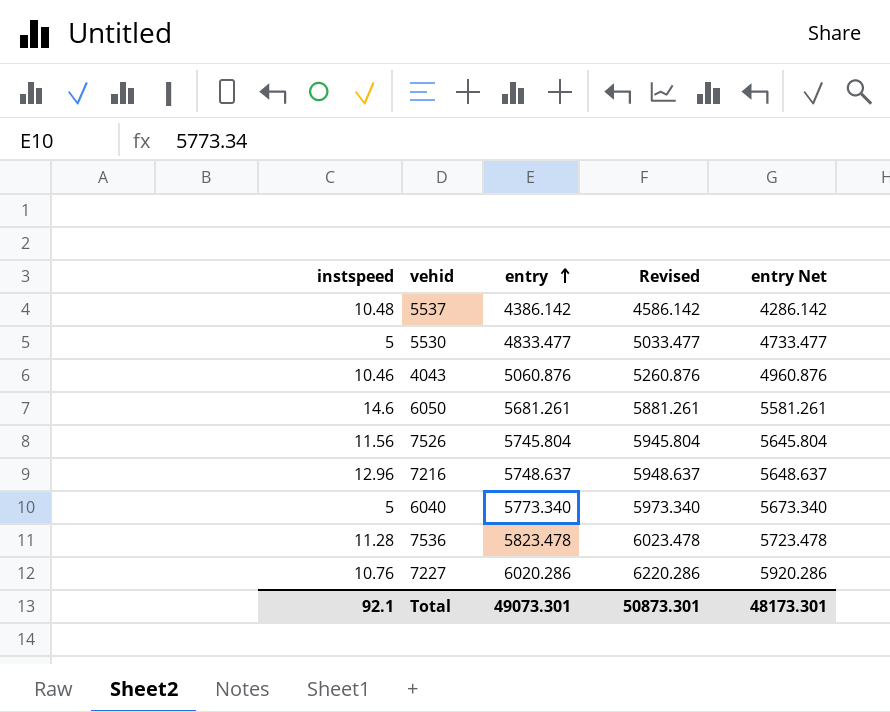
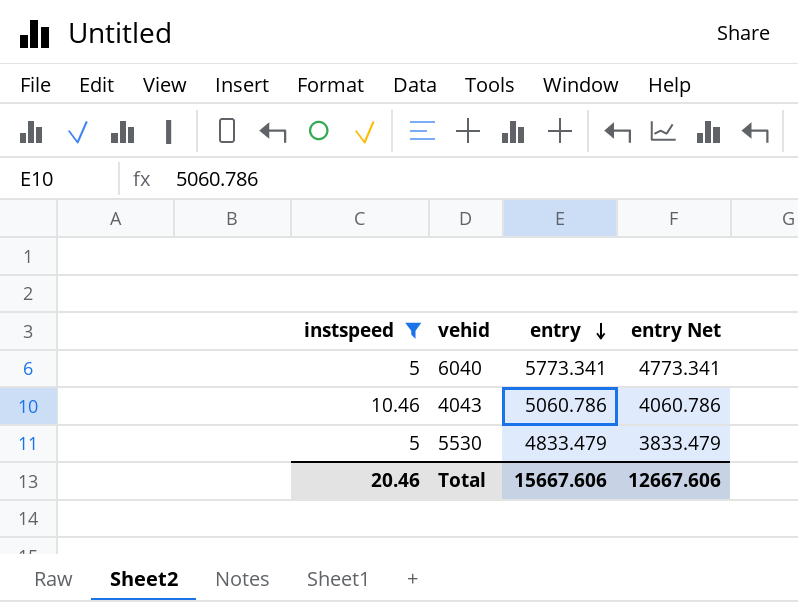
filter: none -> instspeed <= 10.46
row order: entry ascending -> entry descending
column Revised | formula: [entry] + 200 -> none
column entry Net | formula: [entry] - 100 -> [entry] - 1000
6040 | entry: 5773.340 -> 5773.341
4043 | entry: 5060.876 -> 5060.786
5530 | entry: 4833.477 -> 4833.479
Total | instspeed: 92.1 -> 20.46
Total | entry: 49073.301 -> 15667.606
Total | entry Net: 48173.301 -> 12667.606

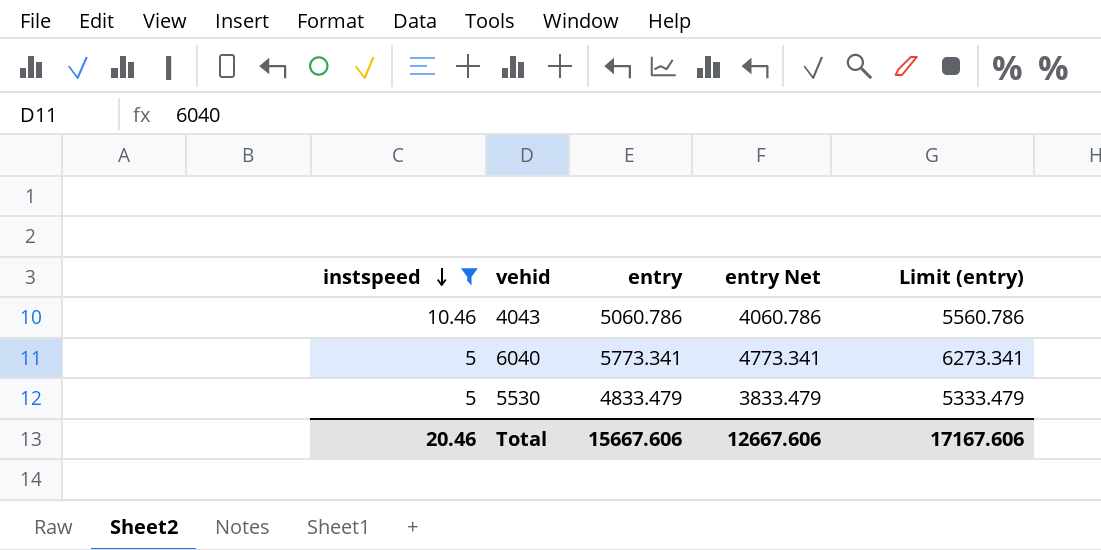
row order: entry descending -> instspeed descending
column Limit (entry) | formula: none -> [entry] + 500

